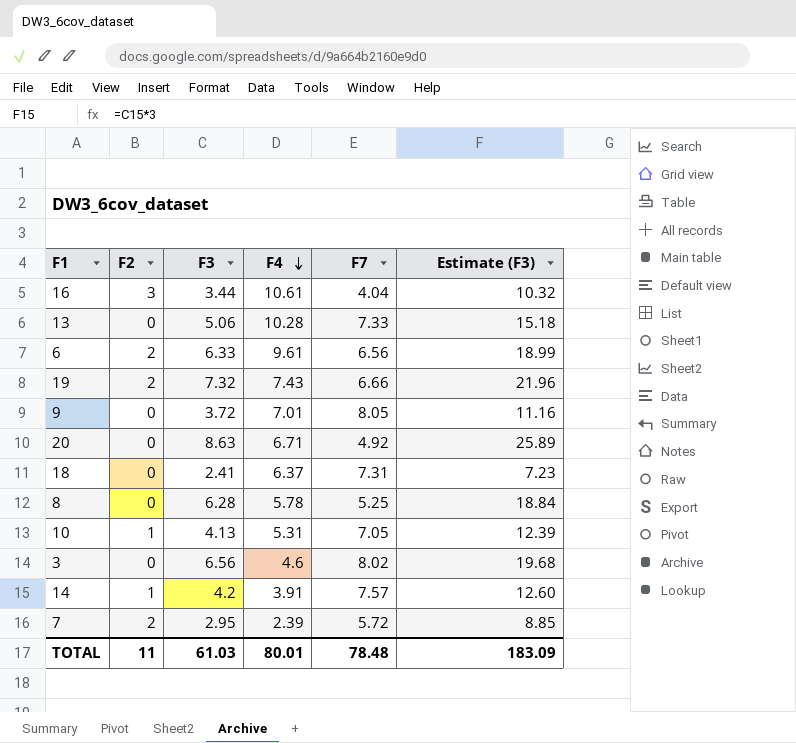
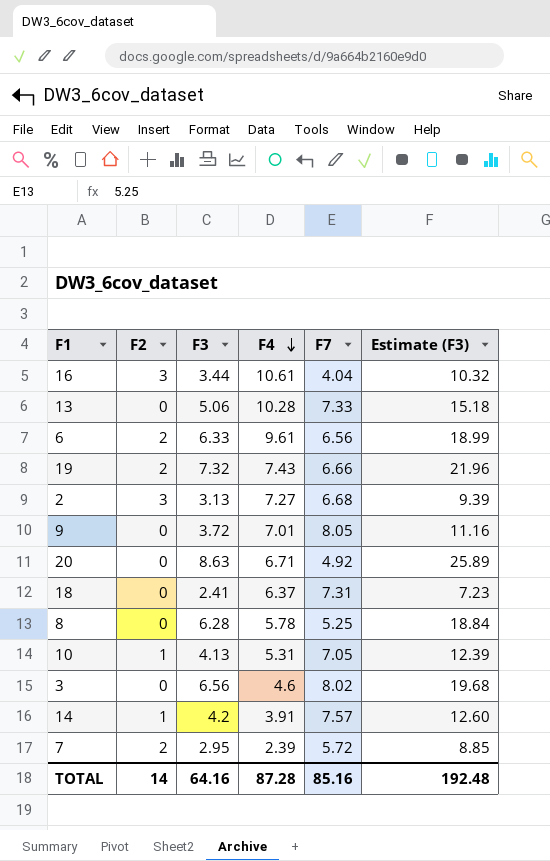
row 2: none -> 3 | 3.13 | 7.27 | 6.68 | 9.39
TOTAL | F2: 11 -> 14
TOTAL | F3: 61.03 -> 64.16
TOTAL | F4: 80.01 -> 87.28
TOTAL | F7: 78.48 -> 85.16
TOTAL | Estimate (F3): 183.09 -> 192.48

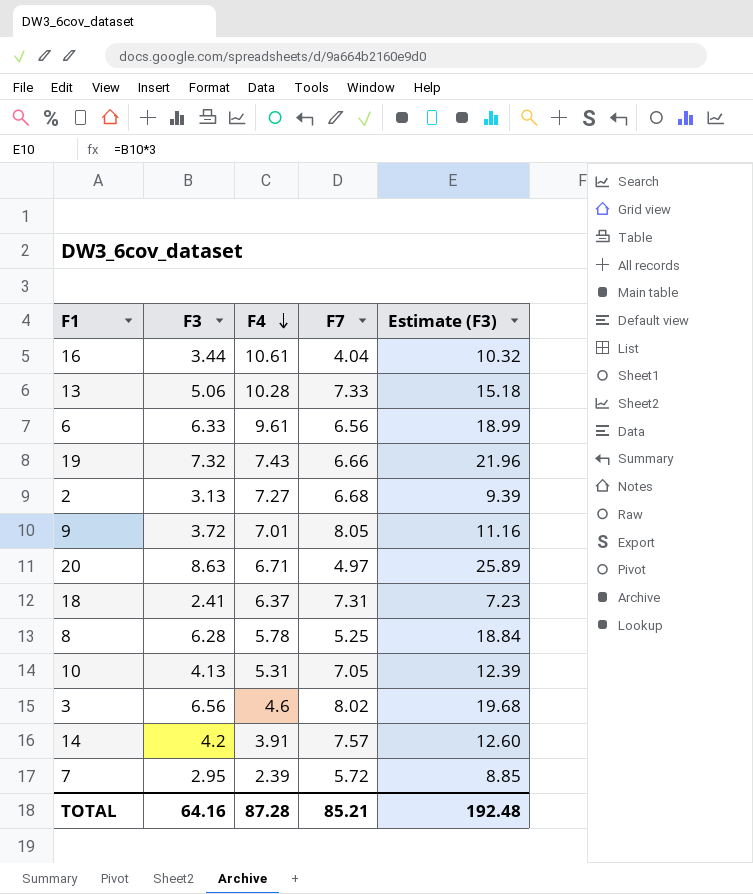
column F2 | position: 2 -> none
20 | F7: 4.92 -> 4.97
TOTAL | F7: 85.16 -> 85.21

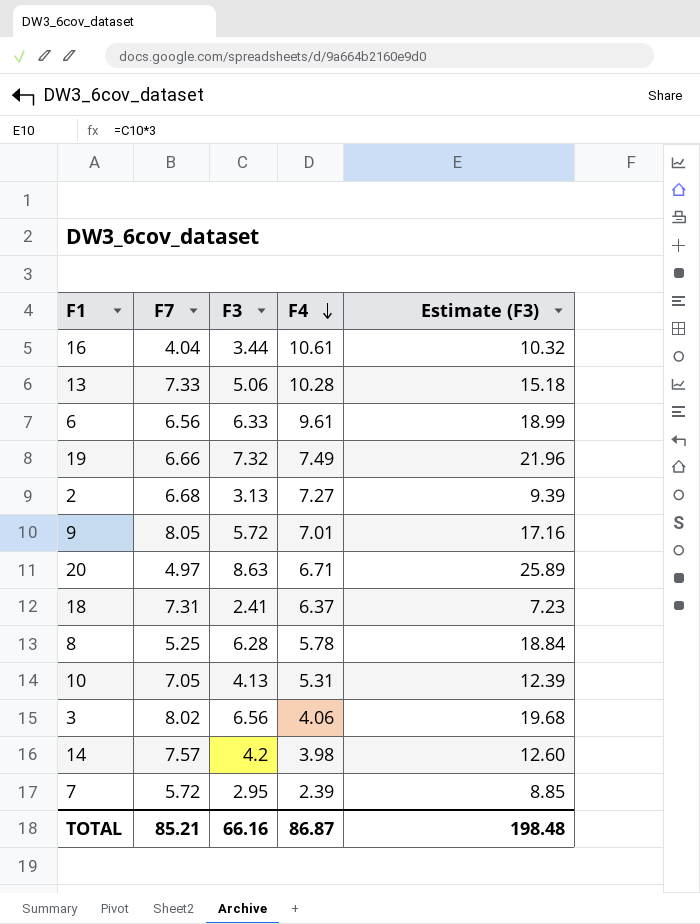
column F7 | position: 4 -> 2
19 | F4: 7.43 -> 7.49
9 | F3: 3.72 -> 5.72
9 | Estimate (F3): 11.16 -> 17.16
3 | F4: 4.6 -> 4.06
14 | F4: 3.91 -> 3.98
TOTAL | F3: 64.16 -> 66.16
TOTAL | F4: 87.28 -> 86.87
TOTAL | Estimate (F3): 192.48 -> 198.48

